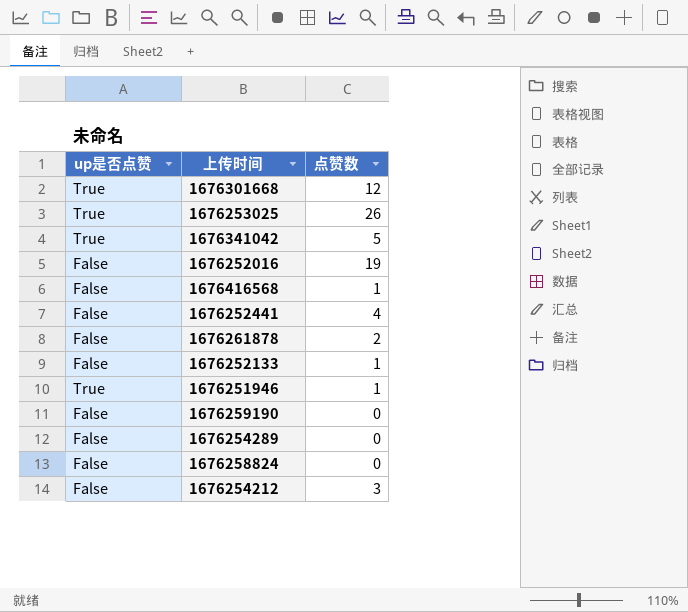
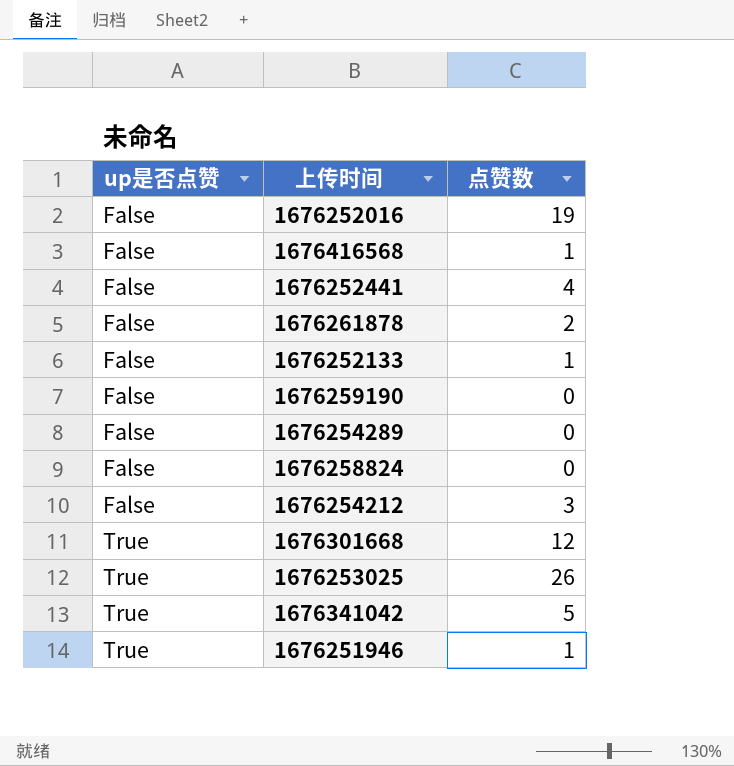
row order: none -> up是否点赞 ascending

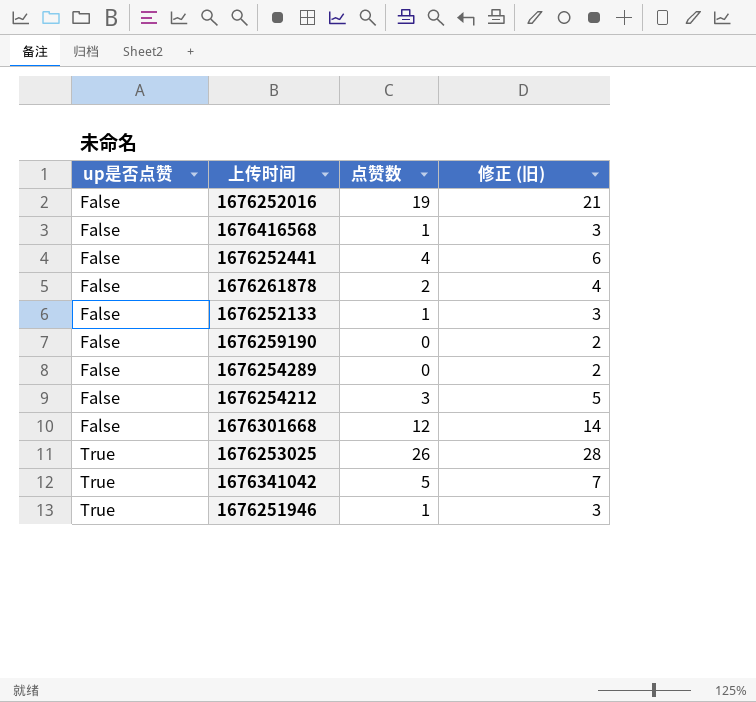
column 修正 (旧) | formula: none -> [点赞数] + 2
row 1676258824: False | 0 -> none
1676301668 | up是否点赞: True -> False

